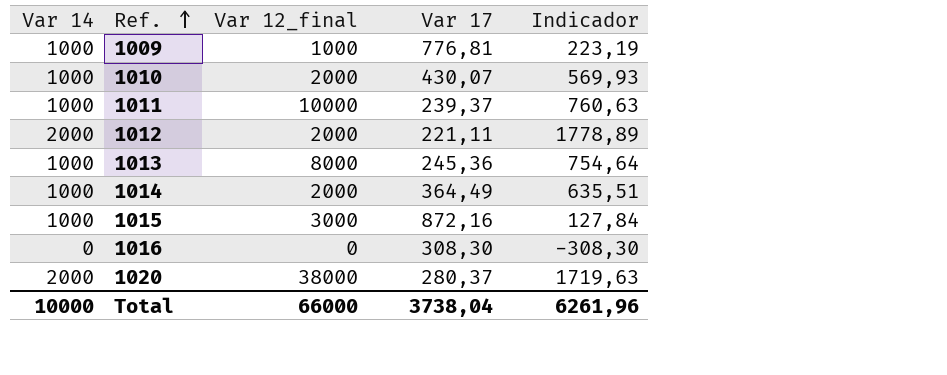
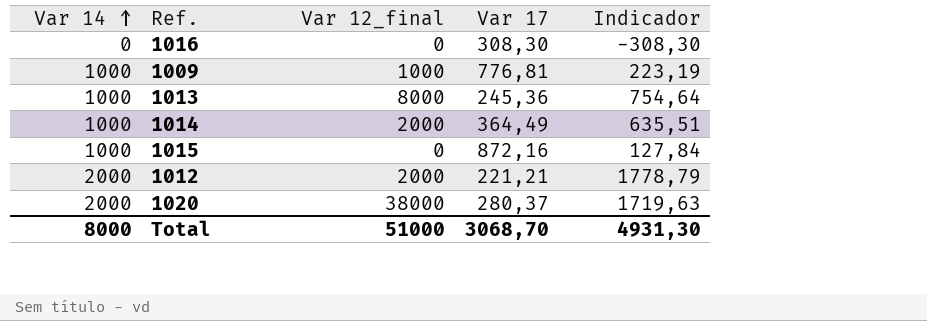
row order: Ref. ascending -> Var 14 ascending
row 1010: 1000 | 2000 | 430,07 | 569,93 -> none
row 1011: 1000 | 10000 | 239,37 | 760,63 -> none
1015 | Var 12_final: 3000 -> 0
1012 | Var 17: 221,11 -> 221,21
1012 | Indicador: 1778,89 -> 1778,79
Total | Var 14: 10000 -> 8000
Total | Var 12_final: 66000 -> 51000
Total | Var 17: 3738,04 -> 3068,70
Total | Indicador: 6261,96 -> 4931,30

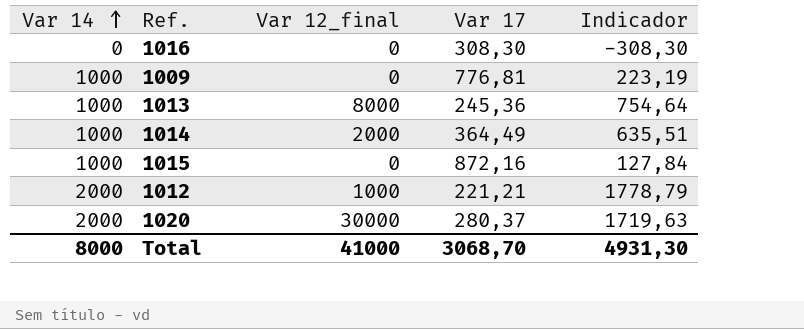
1009 | Var 12_final: 1000 -> 0
1012 | Var 12_final: 2000 -> 1000
1020 | Var 12_final: 38000 -> 30000
Total | Var 12_final: 51000 -> 41000

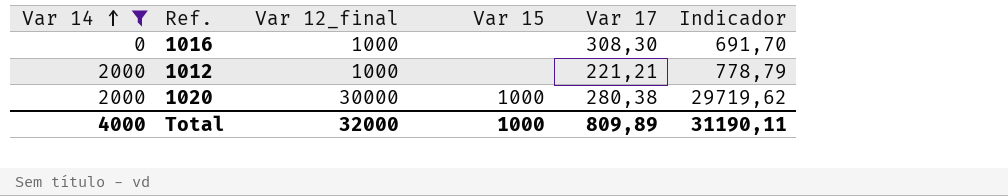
filter: none -> Var 14 != 1000
column Var 15 | position: none -> 4
column Indicador | formula: [Var 14] - [Var 17] -> [Var 12_final] - [Var 17]
1016 | Var 12_final: 0 -> 1000
1020 | Var 17: 280,37 -> 280,38
Total | Var 14: 8000 -> 4000
Total | Var 12_final: 41000 -> 32000
Total | Var 17: 3068,70 -> 809,89
Total | Indicador: 4931,30 -> 31190,11

